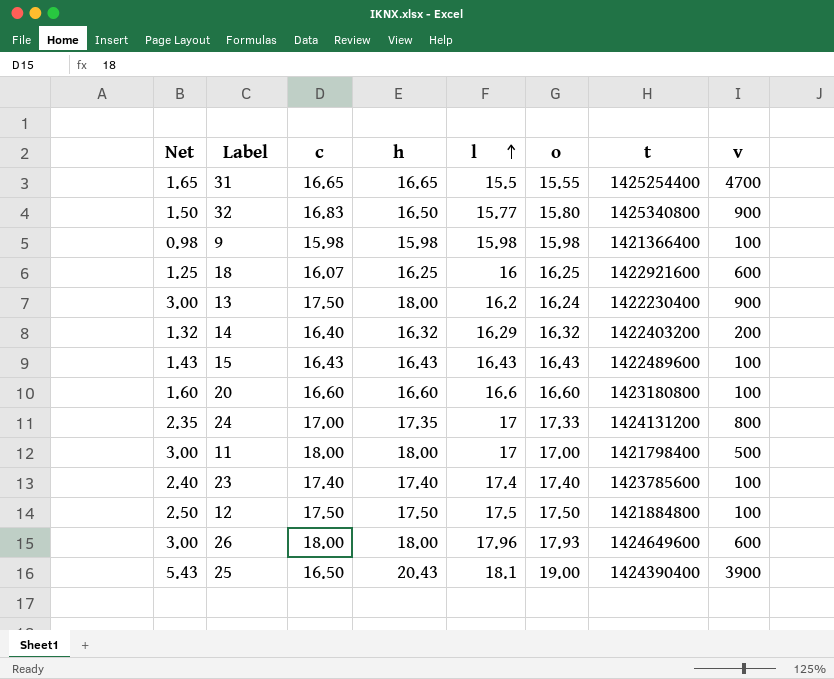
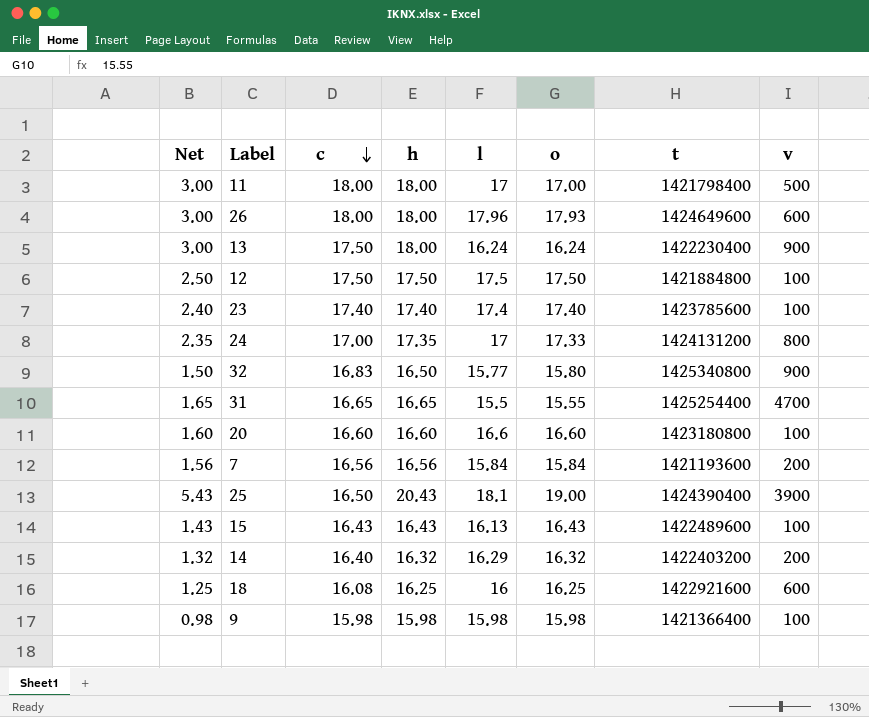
row order: l ascending -> c descending
13 | l: 16.2 -> 16.24
row 7: none -> 1.56 | 16.56 | 16.56 | 15.84 | 15.84 | 1421193600 | 200
15 | l: 16.43 -> 16.13
18 | c: 16.07 -> 16.08

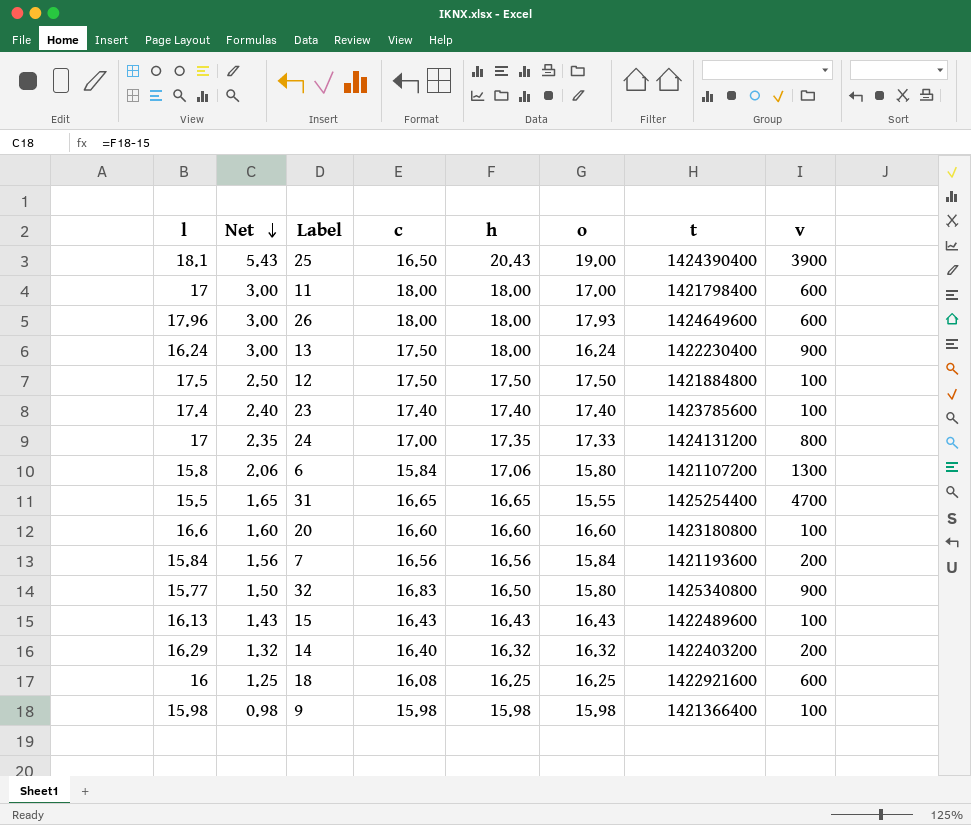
row order: c descending -> Net descending
column l | position: 5 -> 1
11 | v: 500 -> 600
row 6: none -> 15.8 | 2.06 | 15.84 | 17.06 | 15.80 | 1421107200 | 1300

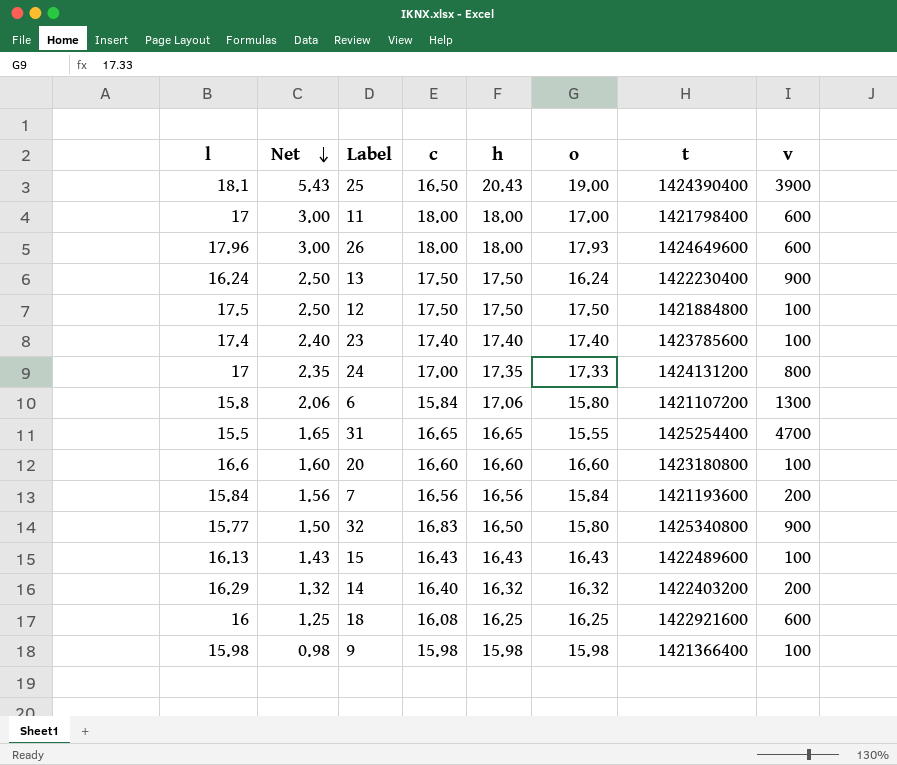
13 | Net: 3.00 -> 2.50
13 | h: 18.00 -> 17.50

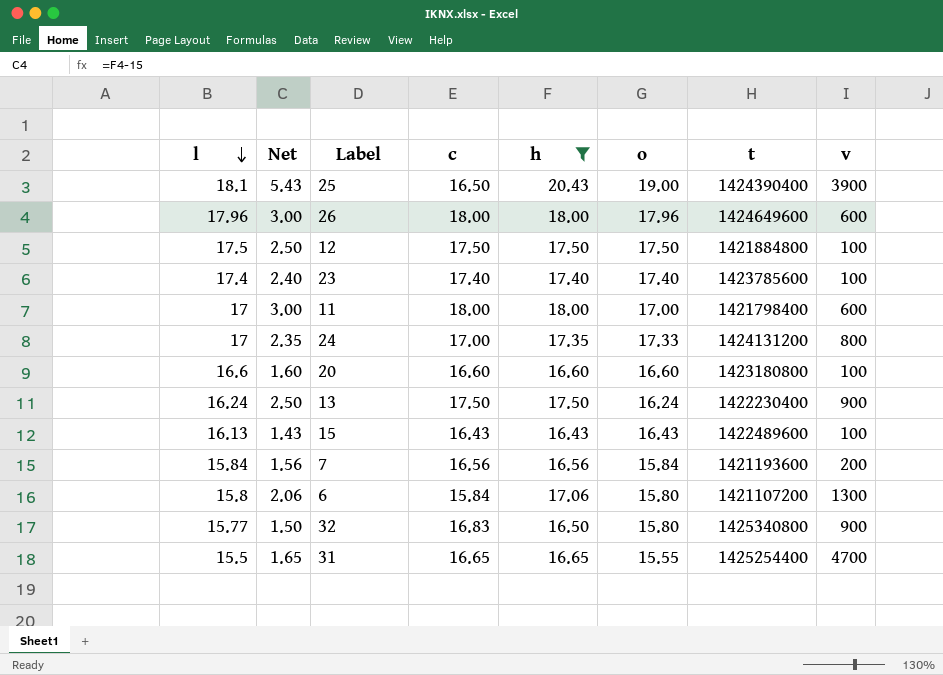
filter: none -> h >= 16.43
row order: Net descending -> l descending
26 | o: 17.93 -> 17.96

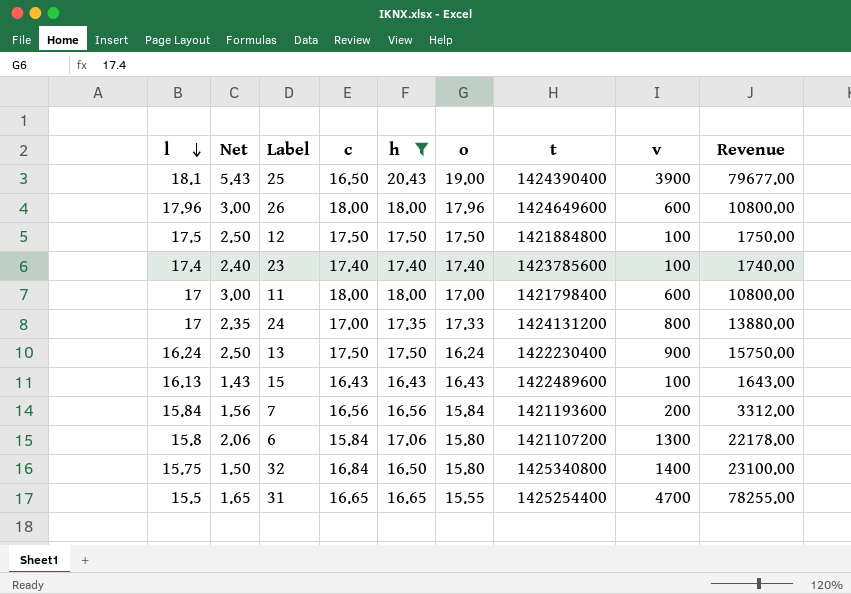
column Revenue | formula: none -> [h] * [v]
row 20: 16.6 | 1.60 | 16.60 | 16.60 | 16.60 | 1423180800 | 100 -> none
32 | l: 15.77 -> 15.75
32 | c: 16.83 -> 16.84
32 | v: 900 -> 1400

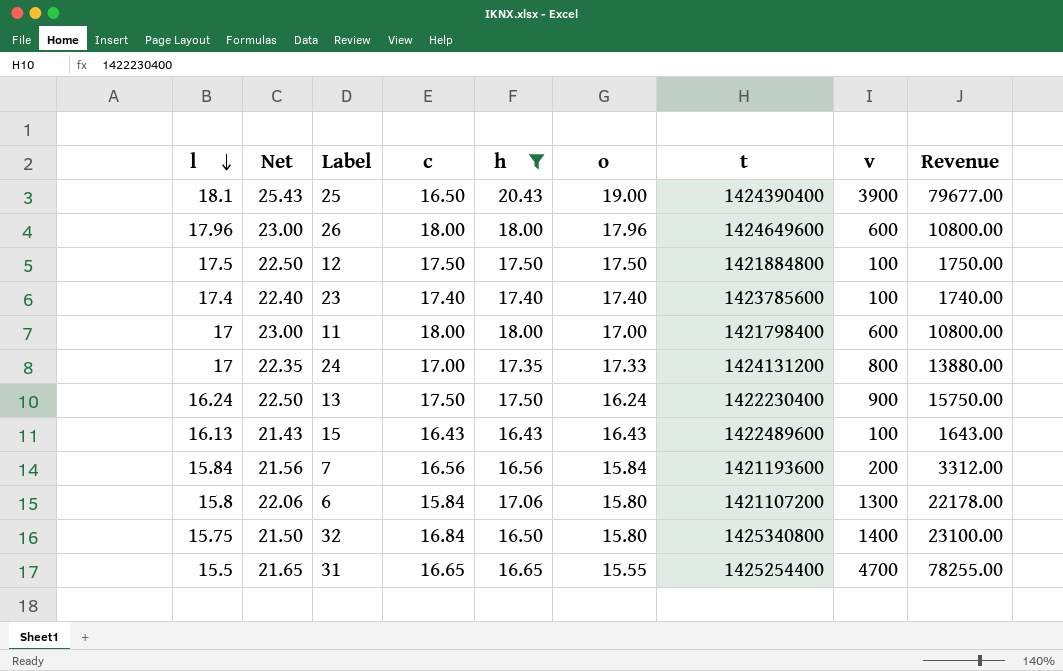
column Net | formula: [h] - 15 -> [h] + 5

